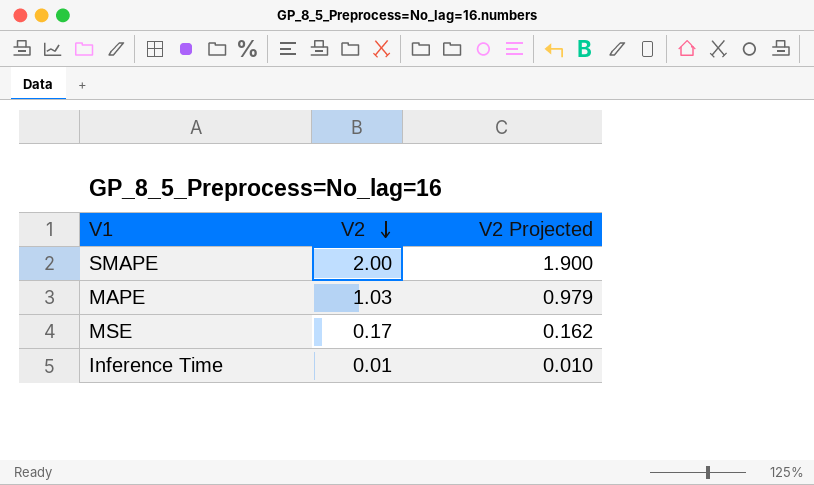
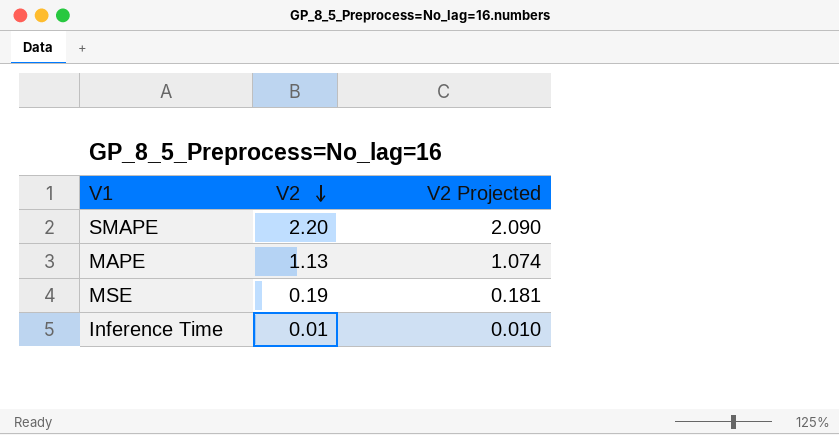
SMAPE | V2: 2.00 -> 2.20
SMAPE | V2 Projected: 1.900 -> 2.090
MAPE | V2: 1.03 -> 1.13
MAPE | V2 Projected: 0.979 -> 1.074
MSE | V2: 0.17 -> 0.19
MSE | V2 Projected: 0.162 -> 0.181

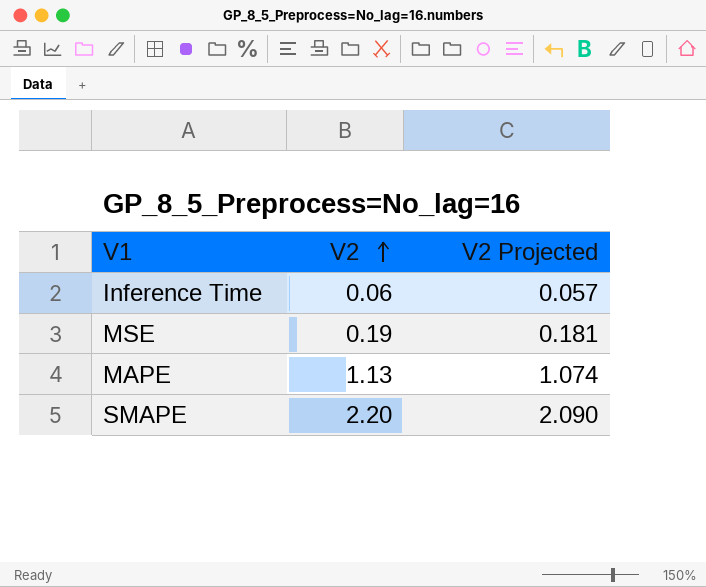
row order: V2 descending -> V2 ascending
Inference Time | V2: 0.01 -> 0.06
Inference Time | V2 Projected: 0.010 -> 0.057

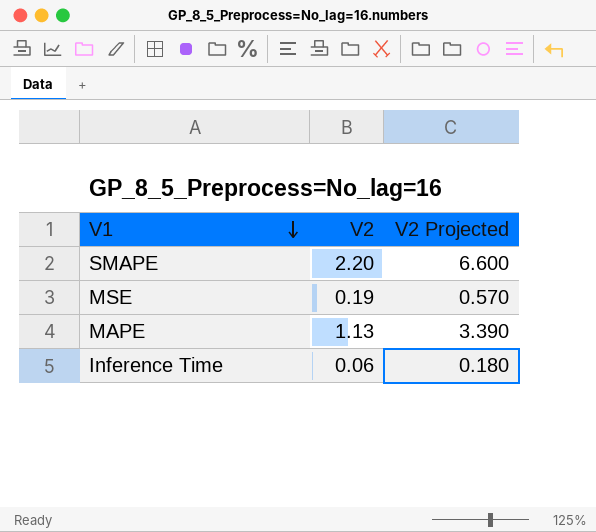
row order: V2 ascending -> V1 descending
column V2 Projected | formula: [V2] * 0.95 -> [V2] * 3

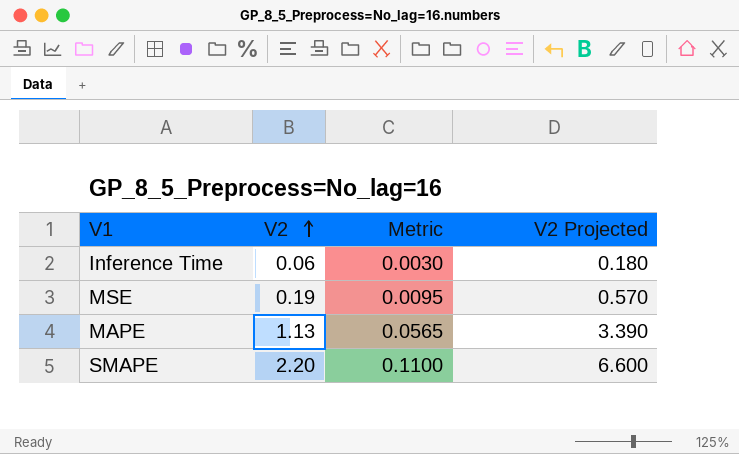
row order: V1 descending -> V2 ascending
column Metric | formula: none -> [V2] * 0.05

